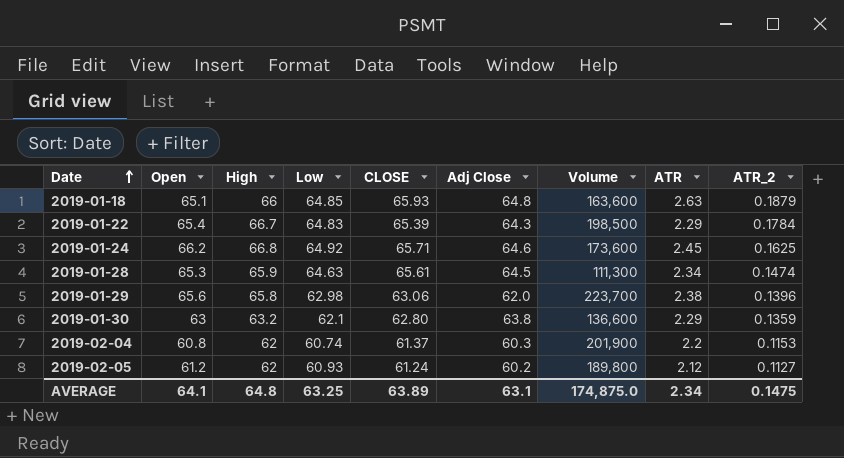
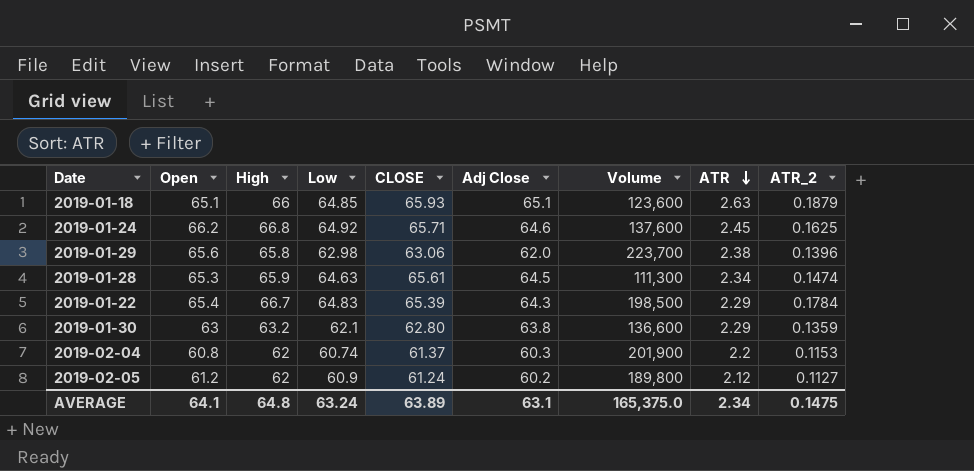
row order: Date ascending -> ATR descending
2019-01-18 | Adj Close: 64.8 -> 65.1
2019-01-18 | Volume: 163,600 -> 123,600
2019-01-24 | Volume: 173,600 -> 137,600
2019-02-05 | Low: 60.93 -> 60.9
AVERAGE | Low: 63.25 -> 63.24
AVERAGE | Volume: 174,875.0 -> 165,375.0

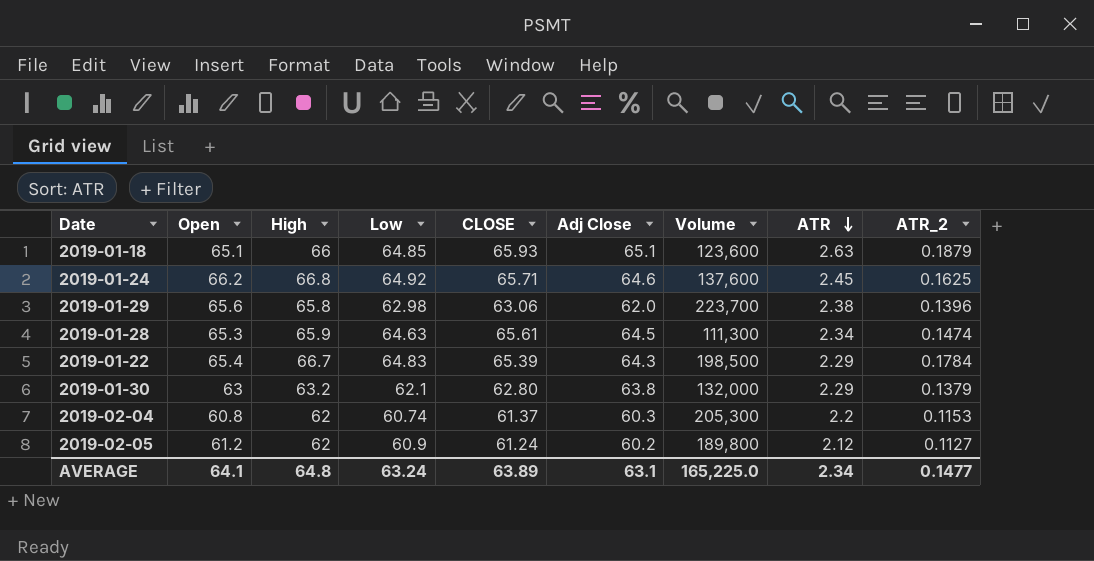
2019-01-30 | Volume: 136,600 -> 132,000
2019-01-30 | ATR_2: 0.1359 -> 0.1379
2019-02-04 | Volume: 201,900 -> 205,300
AVERAGE | Volume: 165,375.0 -> 165,225.0
AVERAGE | ATR_2: 0.1475 -> 0.1477

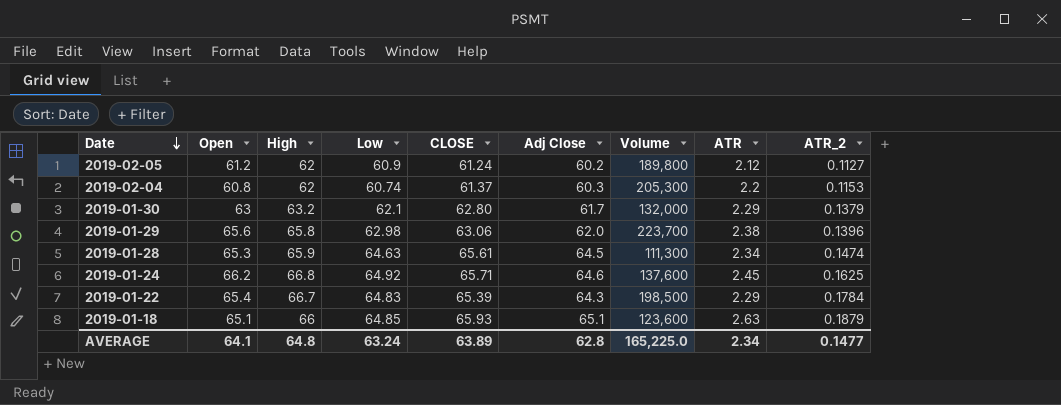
row order: ATR descending -> Date descending
2019-01-30 | Adj Close: 63.8 -> 61.7
AVERAGE | Adj Close: 63.1 -> 62.8

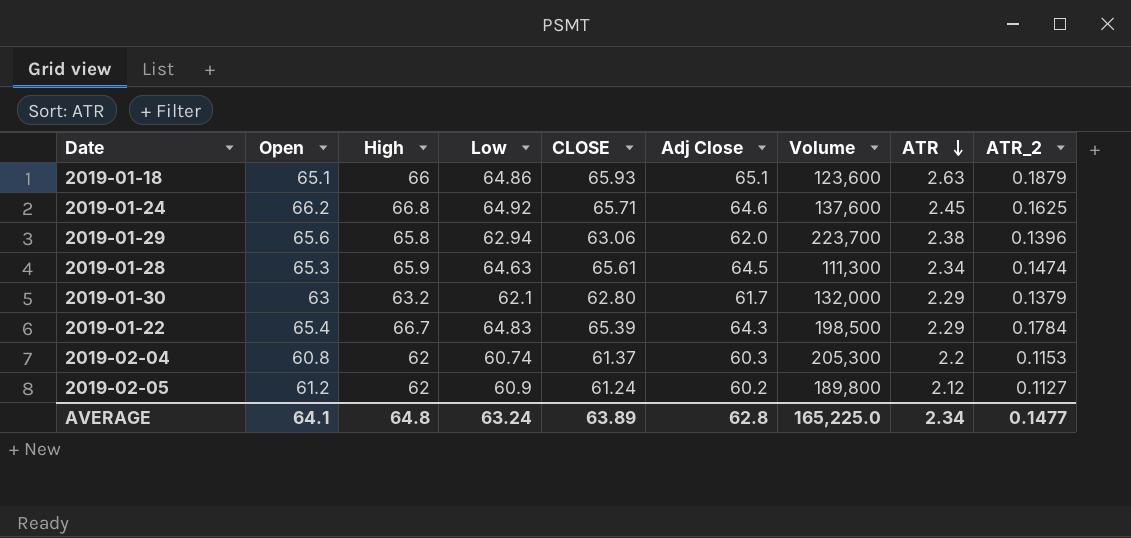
row order: Date descending -> ATR descending
2019-01-18 | Low: 64.85 -> 64.86
2019-01-29 | Low: 62.98 -> 62.94

